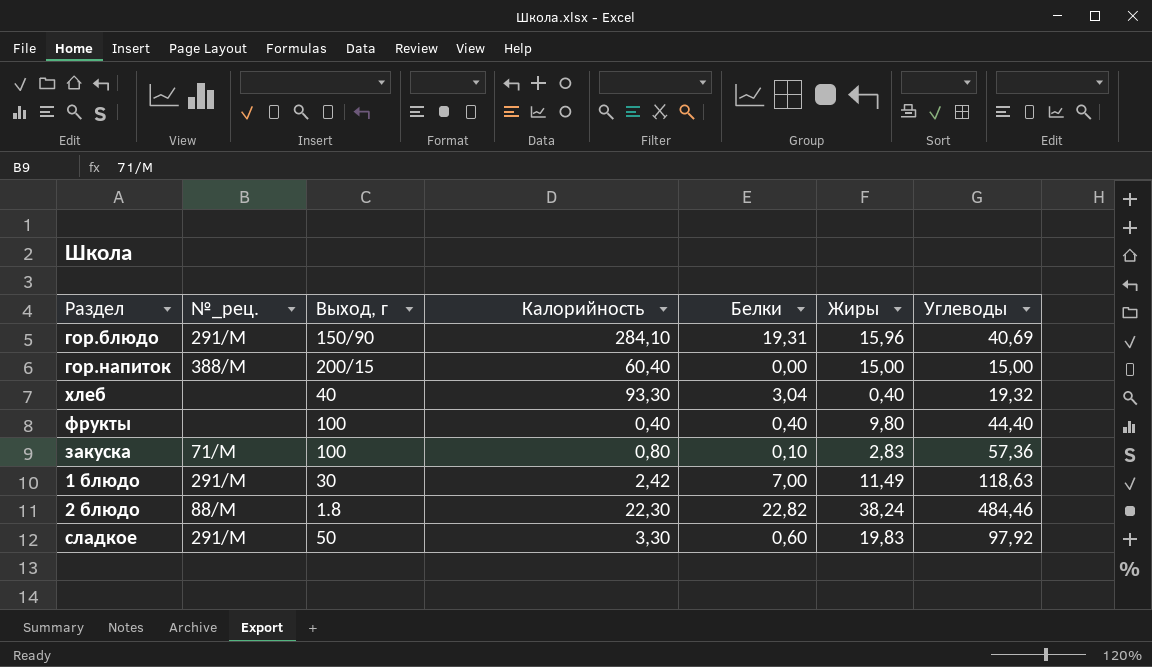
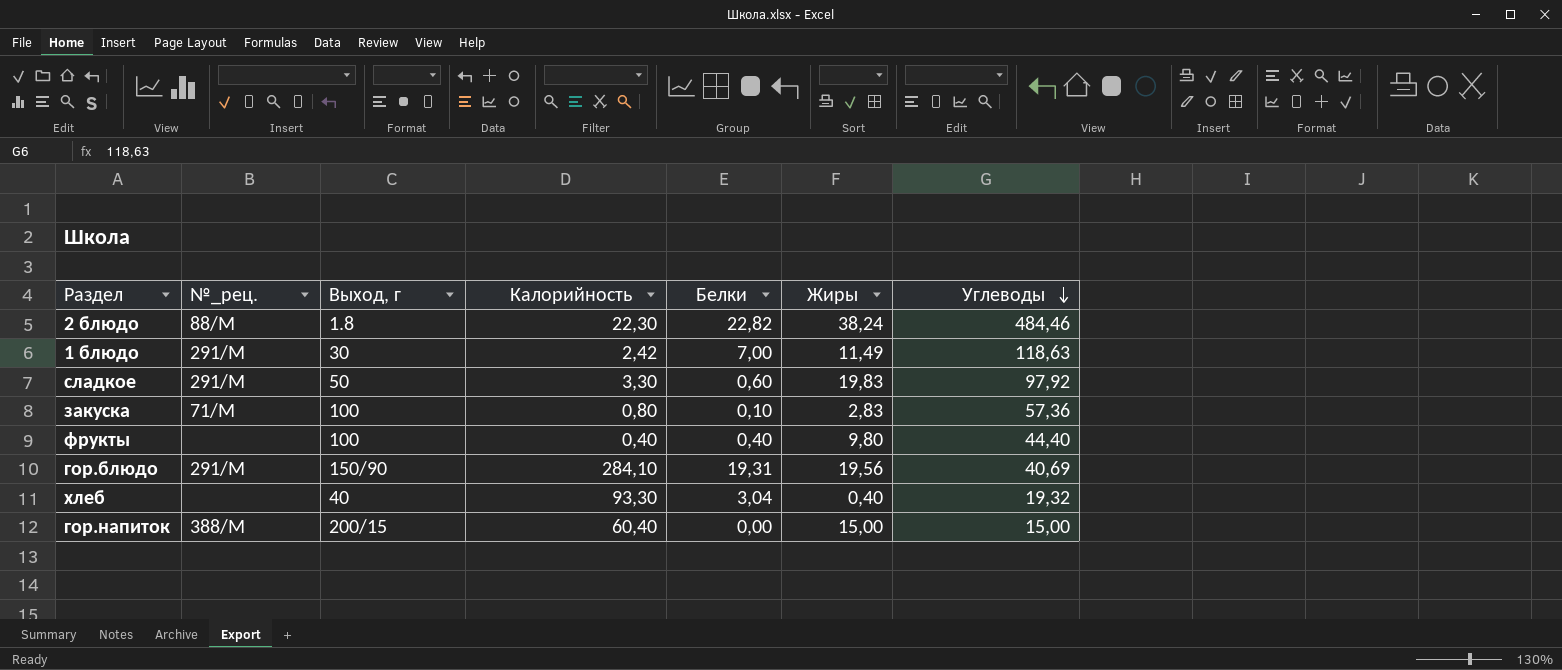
row order: none -> Углеводы descending
гор.блюдо | Жиры: 15,96 -> 19,56

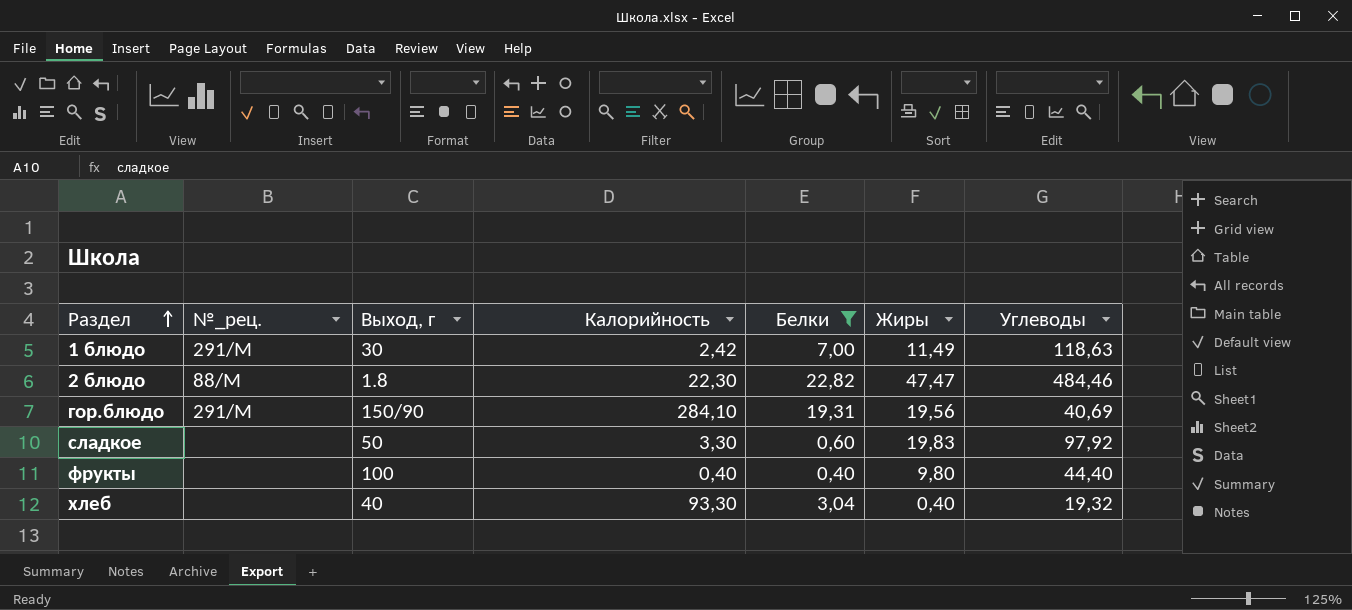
filter: none -> Белки >= 0,40
row order: Углеводы descending -> Раздел ascending
2 блюдо | Жиры: 38,24 -> 47,47
сладкое | №_рец.: 291/М -> none

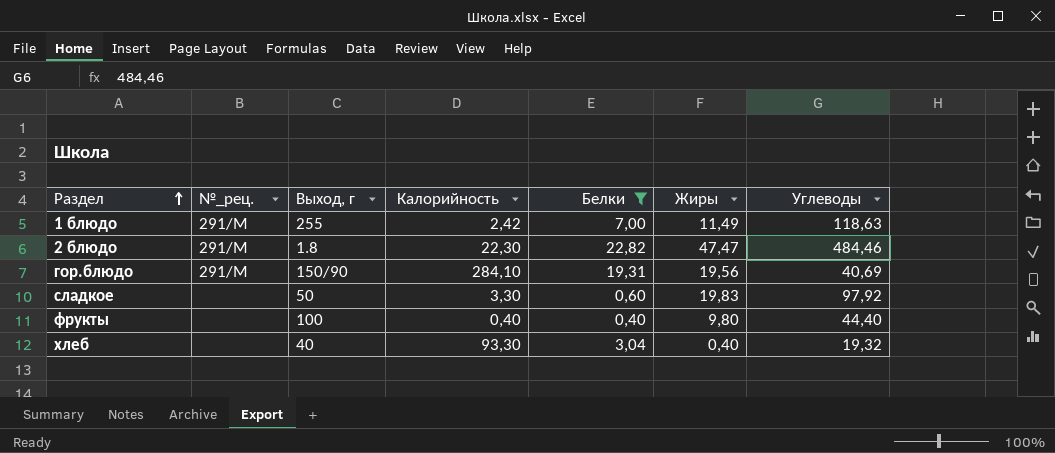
1 блюдо | Выход, г: 30 -> 255
2 блюдо | №_рец.: 88/М -> 291/М

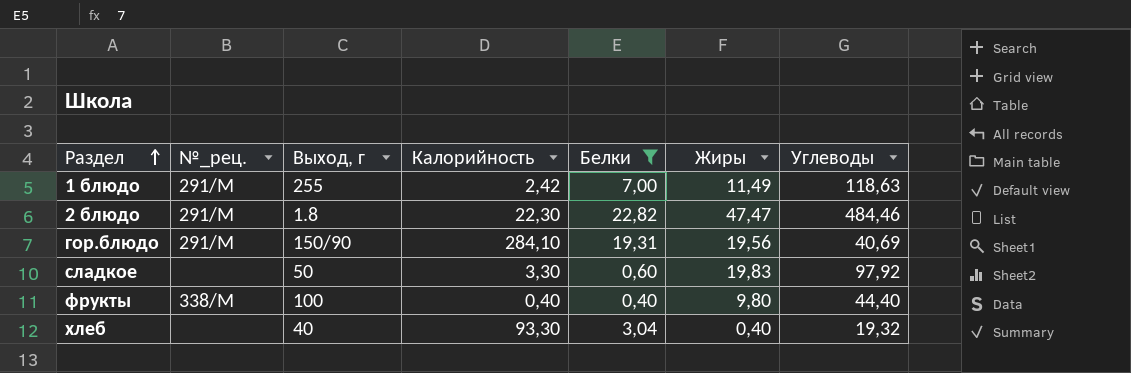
фрукты | №_рец.: none -> 338/М

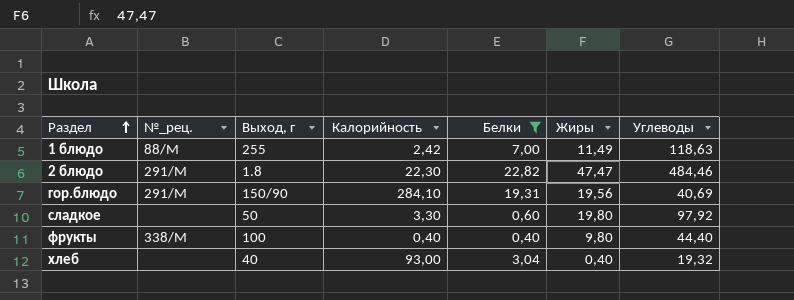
1 блюдо | №_рец.: 291/М -> 88/М
сладкое | Жиры: 19,83 -> 19,80
хлеб | Калорийность: 93,30 -> 93,00

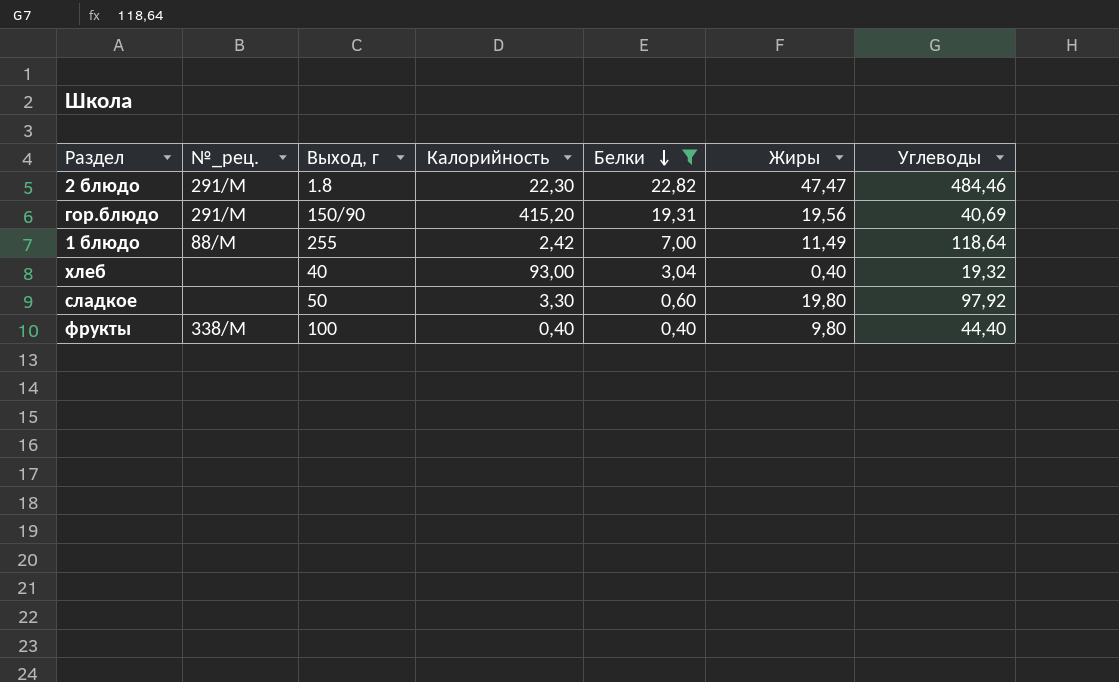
row order: Раздел ascending -> Белки descending
гор.блюдо | Калорийность: 284,10 -> 415,20
1 блюдо | Углеводы: 118,63 -> 118,64

